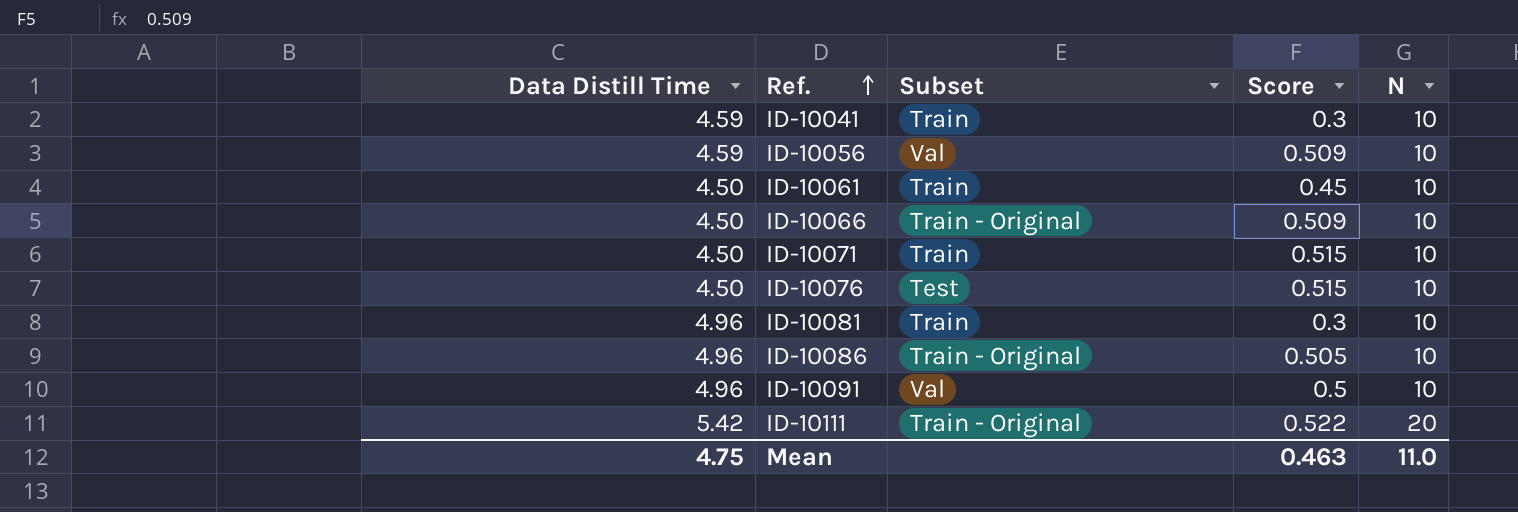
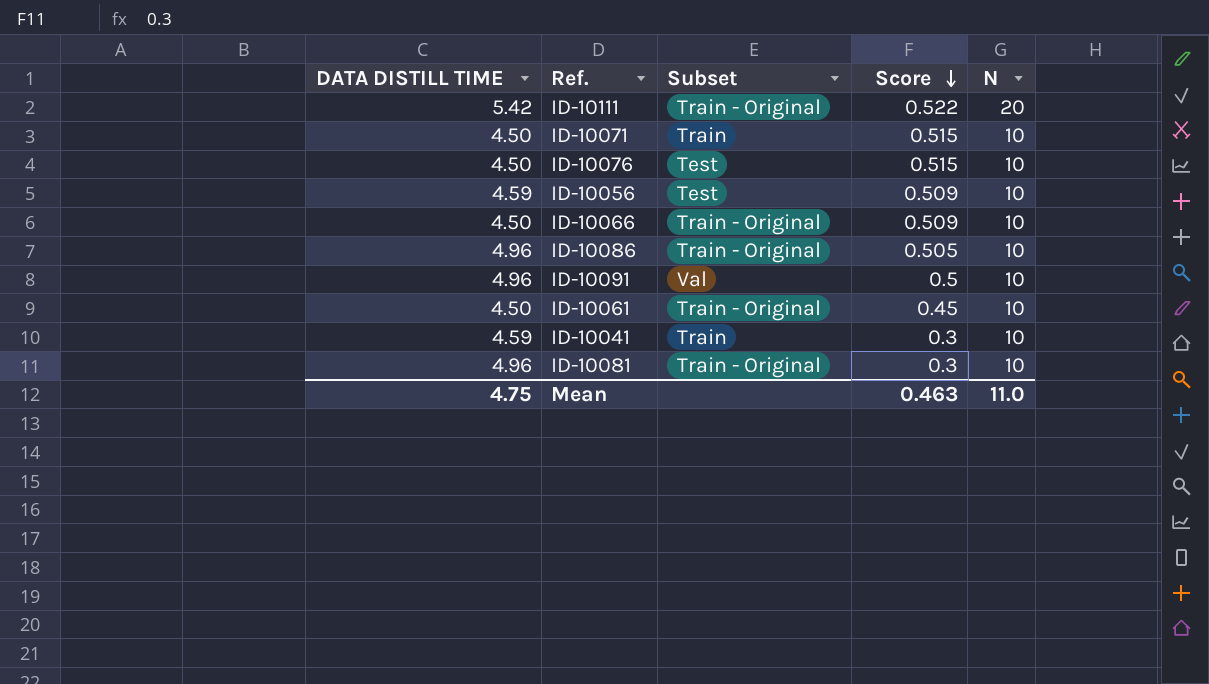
row order: Ref. ascending -> Score descending
column name: Data Distill Time -> DATA DISTILL TIME
ID-10056 | Subset: Val -> Test
ID-10061 | Subset: Train -> Train - Original
ID-10081 | Subset: Train -> Train - Original

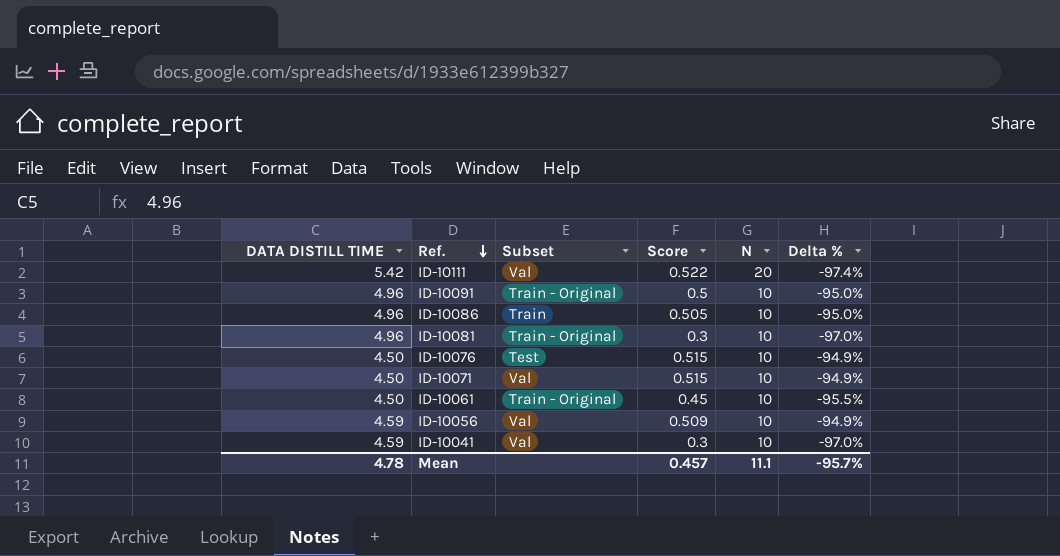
row order: Score descending -> Ref. descending
column Delta % | formula: none -> ([Score] - [N]) / [N]
row ID-10066: 4.50 | Train - Original | 0.509 | 10 -> none
ID-10111 | Subset: Train - Original -> Val
ID-10091 | Subset: Val -> Train - Original
ID-10086 | Subset: Train - Original -> Train
ID-10071 | Subset: Train -> Val
ID-10056 | Subset: Test -> Val
ID-10041 | Subset: Train -> Val
Mean | DATA DISTILL TIME: 4.75 -> 4.78
Mean | Score: 0.463 -> 0.457
Mean | N: 11.0 -> 11.1

